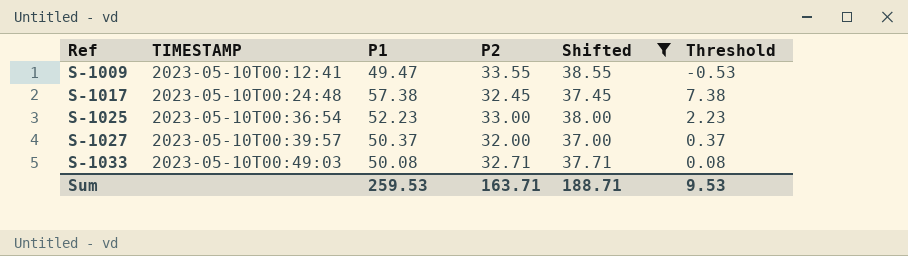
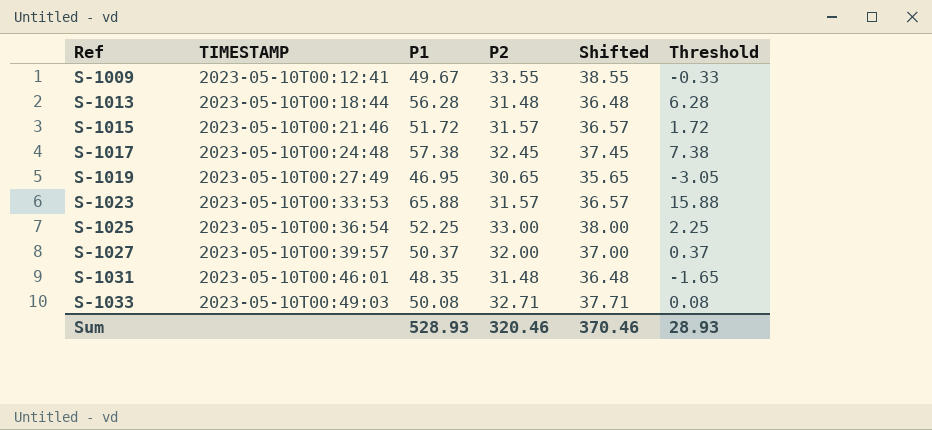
filter: Shifted >= 37.00 -> none
S-1009 | P1: 49.47 -> 49.67
S-1009 | Threshold: -0.53 -> -0.33
S-1025 | P1: 52.23 -> 52.25
S-1025 | Threshold: 2.23 -> 2.25
Sum | P1: 259.53 -> 528.93
Sum | P2: 163.71 -> 320.46
Sum | Shifted: 188.71 -> 370.46
Sum | Threshold: 9.53 -> 28.93

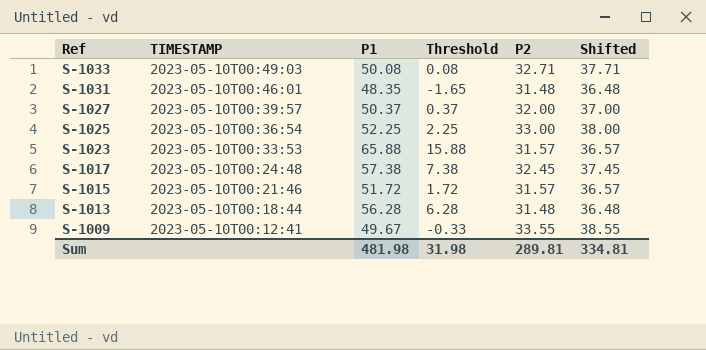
row order: Ref ascending -> Ref descending
column Threshold | position: 6 -> 4
row S-1019: 2023-05-10T00:27:49 | 46.95 | 30.65 | 35.65 | -3.05 -> none
Sum | P1: 528.93 -> 481.98
Sum | Threshold: 28.93 -> 31.98
Sum | P2: 320.46 -> 289.81
Sum | Shifted: 370.46 -> 334.81

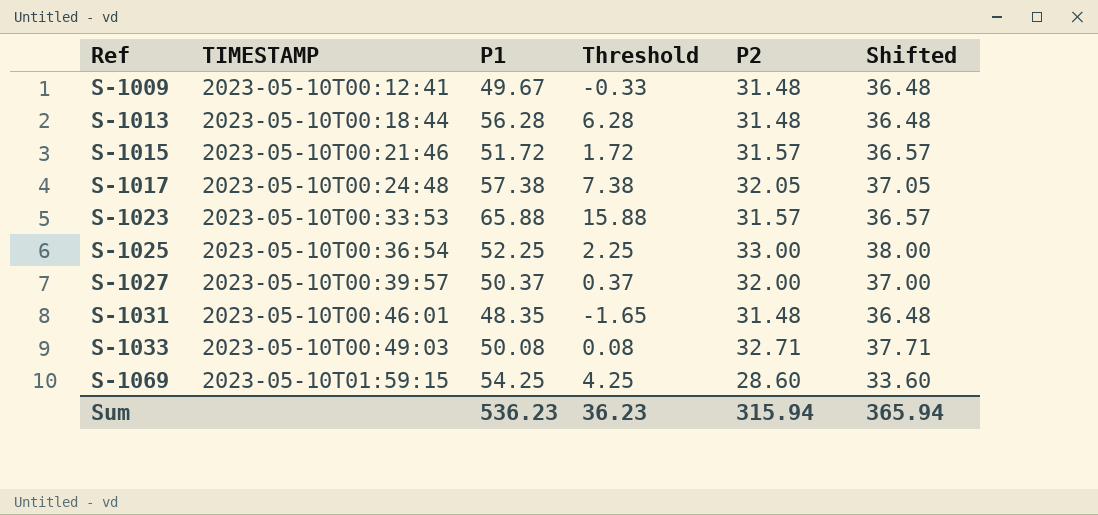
row order: Ref descending -> Ref ascending
S-1009 | P2: 33.55 -> 31.48
S-1009 | Shifted: 38.55 -> 36.48
S-1017 | P2: 32.45 -> 32.05
S-1017 | Shifted: 37.45 -> 37.05
row S-1069: none -> 2023-05-10T01:59:15 | 54.25 | 4.25 | 28.60 | 33.60
Sum | P1: 481.98 -> 536.23
Sum | Threshold: 31.98 -> 36.23
Sum | P2: 289.81 -> 315.94
Sum | Shifted: 334.81 -> 365.94

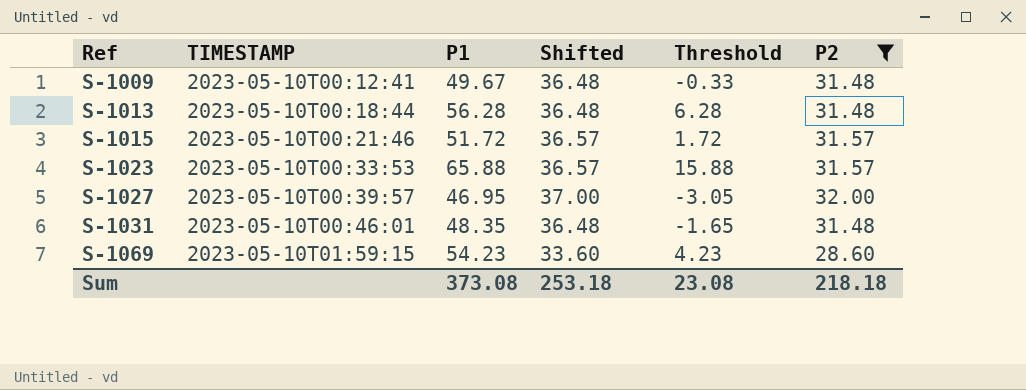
filter: none -> P2 <= 32.00
column Shifted | position: 6 -> 4
S-1027 | P1: 50.37 -> 46.95
S-1027 | Threshold: 0.37 -> -3.05
S-1069 | P1: 54.25 -> 54.23
S-1069 | Threshold: 4.25 -> 4.23
Sum | P1: 536.23 -> 373.08
Sum | Shifted: 365.94 -> 253.18
Sum | Threshold: 36.23 -> 23.08
Sum | P2: 315.94 -> 218.18

